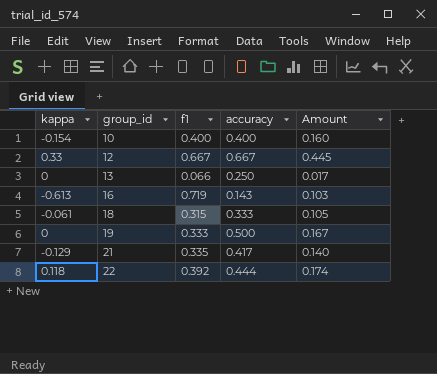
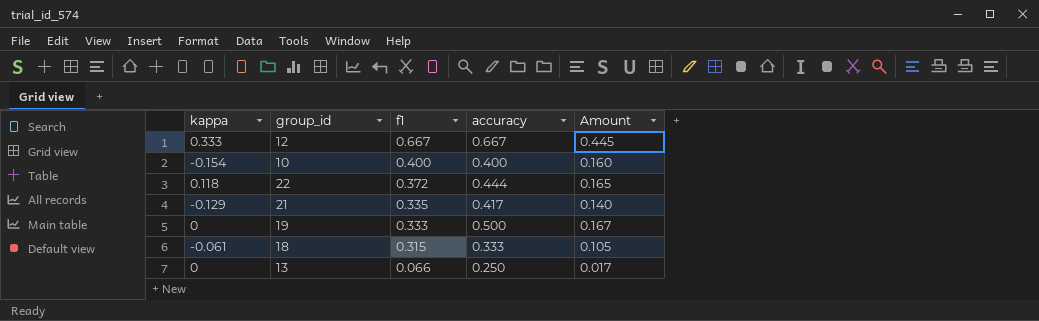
row order: group_id ascending -> f1 descending
row 16: -0.613 | 0.719 | 0.143 | 0.103 -> none
12 | kappa: 0.33 -> 0.333
22 | f1: 0.392 -> 0.372
22 | Amount: 0.174 -> 0.165

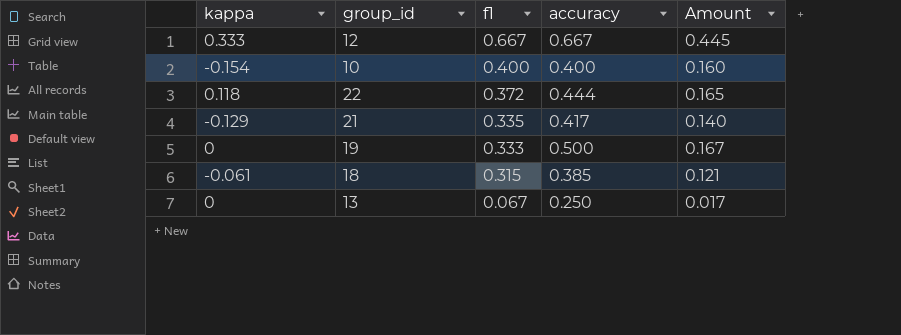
18 | accuracy: 0.333 -> 0.385
18 | Amount: 0.105 -> 0.121
13 | f1: 0.066 -> 0.067

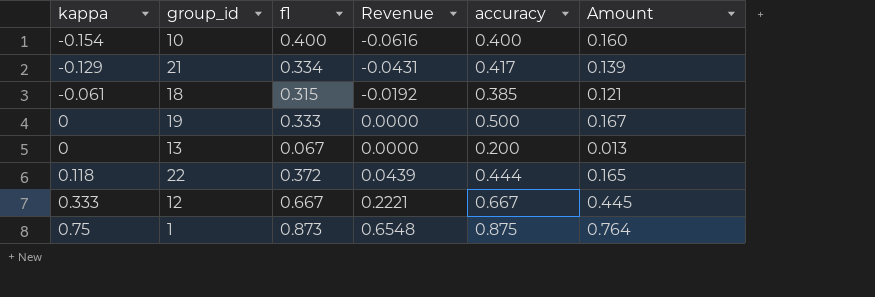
row order: f1 descending -> kappa ascending
column Revenue | formula: none -> [kappa] * [f1]
21 | f1: 0.335 -> 0.334
21 | Amount: 0.140 -> 0.139
13 | accuracy: 0.250 -> 0.200
13 | Amount: 0.017 -> 0.013
row 1: none -> 0.75 | 0.873 | 0.6548 | 0.875 | 0.764

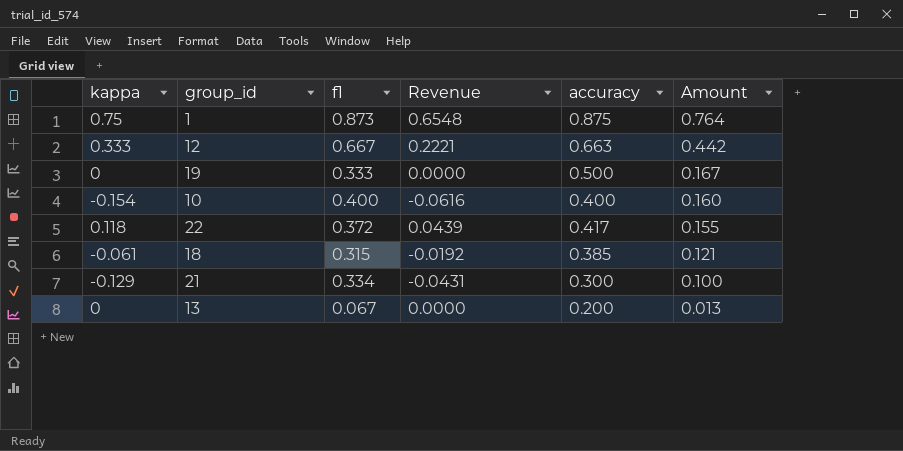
row order: kappa ascending -> Amount descending
12 | accuracy: 0.667 -> 0.663
12 | Amount: 0.445 -> 0.442
22 | accuracy: 0.444 -> 0.417
22 | Amount: 0.165 -> 0.155
21 | accuracy: 0.417 -> 0.300
21 | Amount: 0.139 -> 0.100

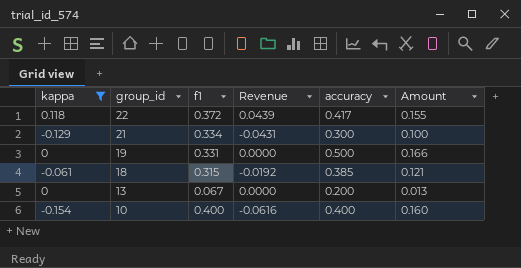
filter: none -> kappa <= 0.118
row order: Amount descending -> group_id descending
19 | f1: 0.333 -> 0.331
19 | Amount: 0.167 -> 0.166

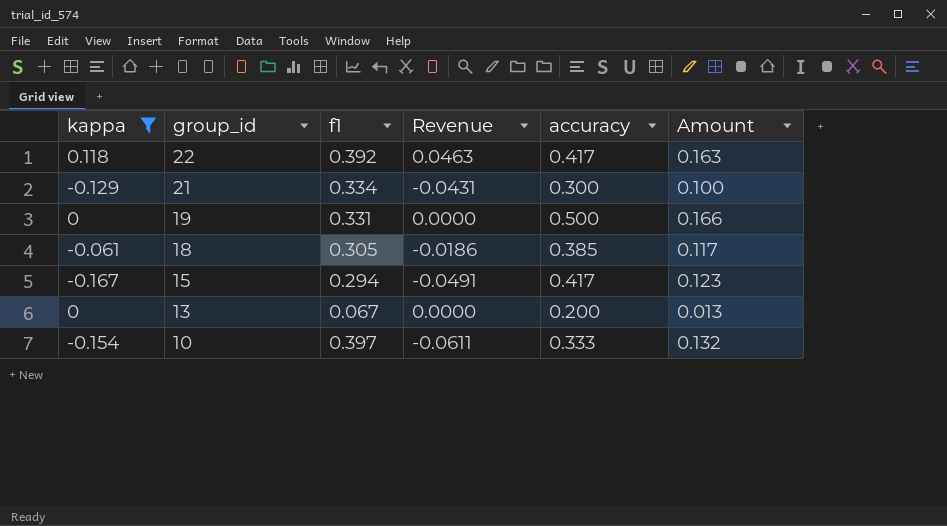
22 | f1: 0.372 -> 0.392
22 | Revenue: 0.0439 -> 0.0463
22 | Amount: 0.155 -> 0.163
18 | f1: 0.315 -> 0.305
18 | Revenue: -0.0192 -> -0.0186
18 | Amount: 0.121 -> 0.117
row 15: none -> -0.167 | 0.294 | -0.0491 | 0.417 | 0.123
10 | f1: 0.400 -> 0.397
10 | Revenue: -0.0616 -> -0.0611
10 | accuracy: 0.400 -> 0.333
10 | Amount: 0.160 -> 0.132

